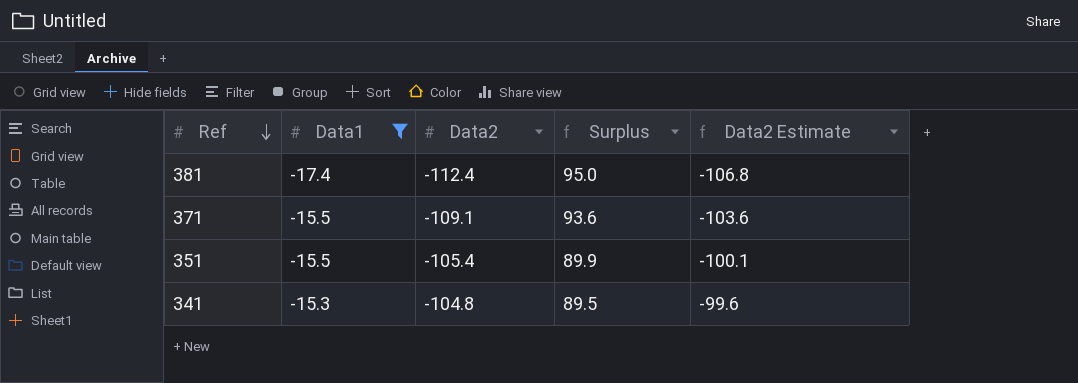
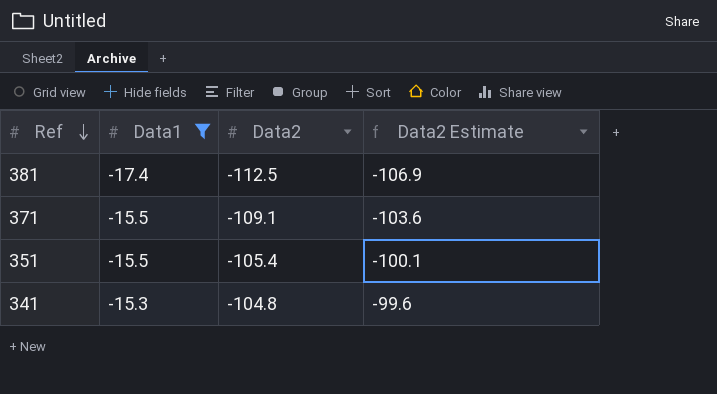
column Surplus | formula: [Data1] - [Data2] -> none
381 | Data2: -112.4 -> -112.5
381 | Data2 Estimate: -106.8 -> -106.9

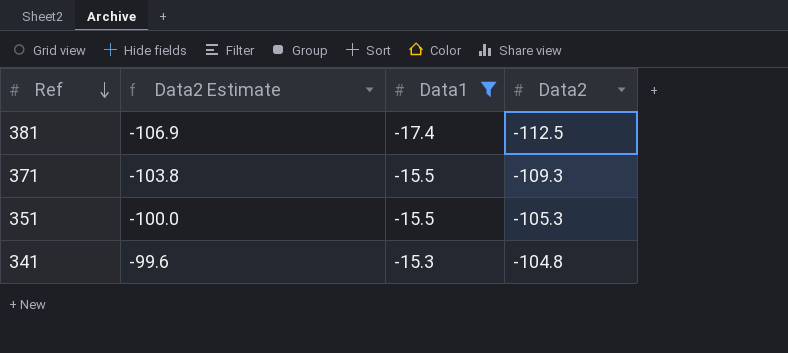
column Data2 Estimate | position: 4 -> 2
371 | Data2 Estimate: -103.6 -> -103.8
371 | Data2: -109.1 -> -109.3
351 | Data2 Estimate: -100.1 -> -100.0
351 | Data2: -105.4 -> -105.3

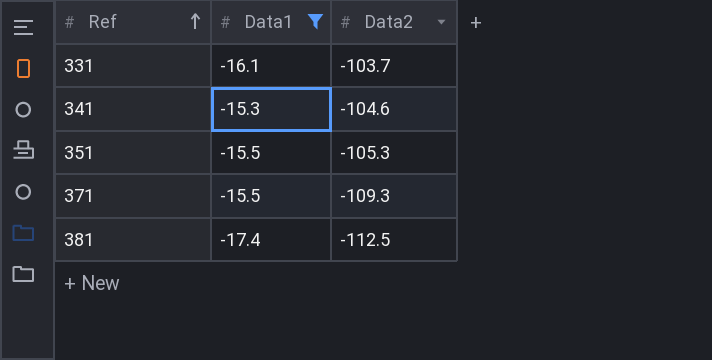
row order: Ref descending -> Ref ascending
column Data2 Estimate | formula: [Data2] * 0.95 -> none
row 331: none -> -16.1 | -103.7
341 | Data2: -104.8 -> -104.6

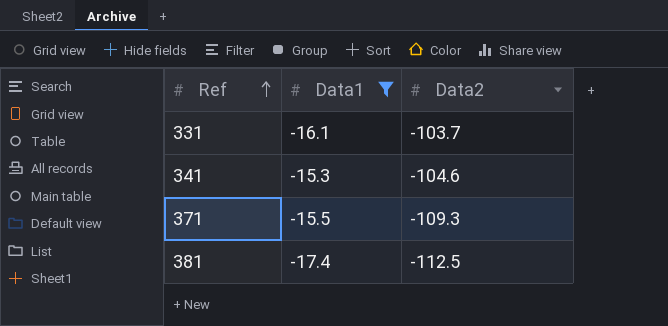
row 351: -15.5 | -105.3 -> none

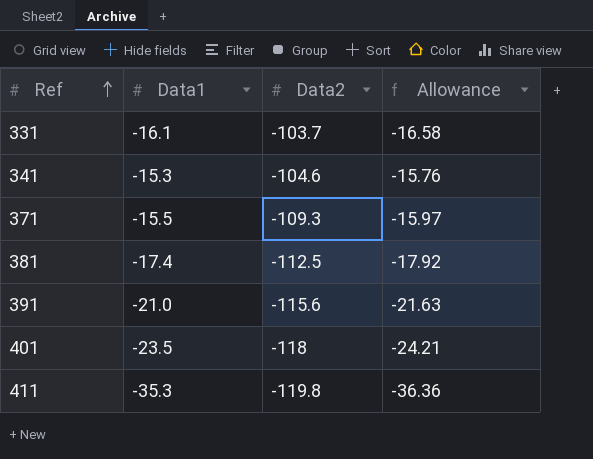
filter: Data1 >= -17.4 -> none
column Allowance | formula: none -> [Data1] * 1.03

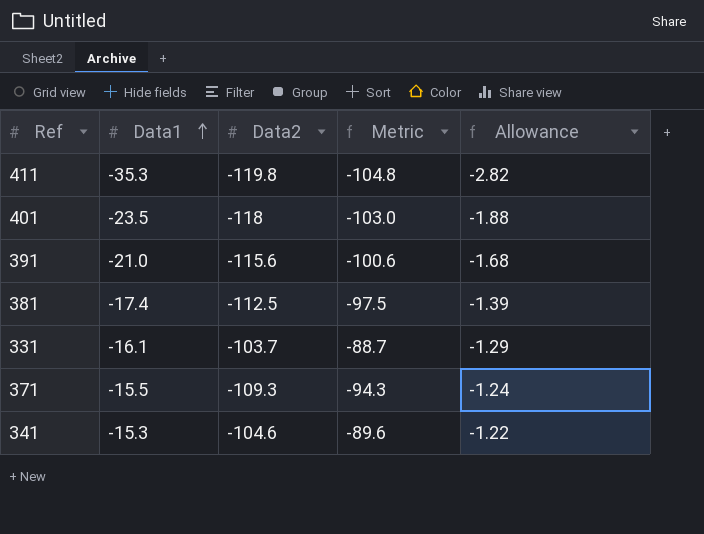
row order: Ref ascending -> Data1 ascending
column Metric | formula: none -> [Data2] + 15
column Allowance | formula: [Data1] * 1.03 -> [Data1] * 0.08

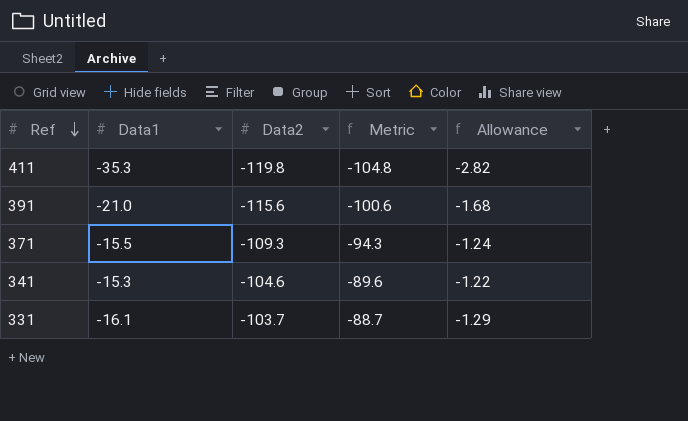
row order: Data1 ascending -> Ref descending
row 401: -23.5 | -118 | -103.0 | -1.88 -> none
row 381: -17.4 | -112.5 | -97.5 | -1.39 -> none

